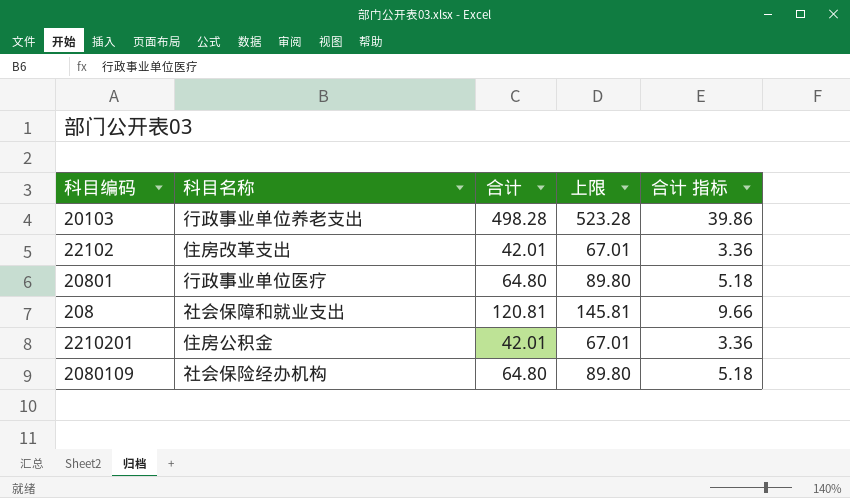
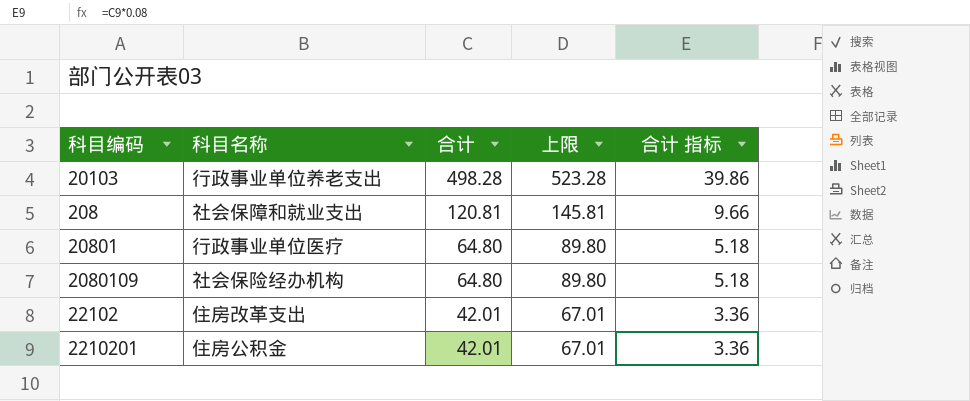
row order: none -> 合计 descending

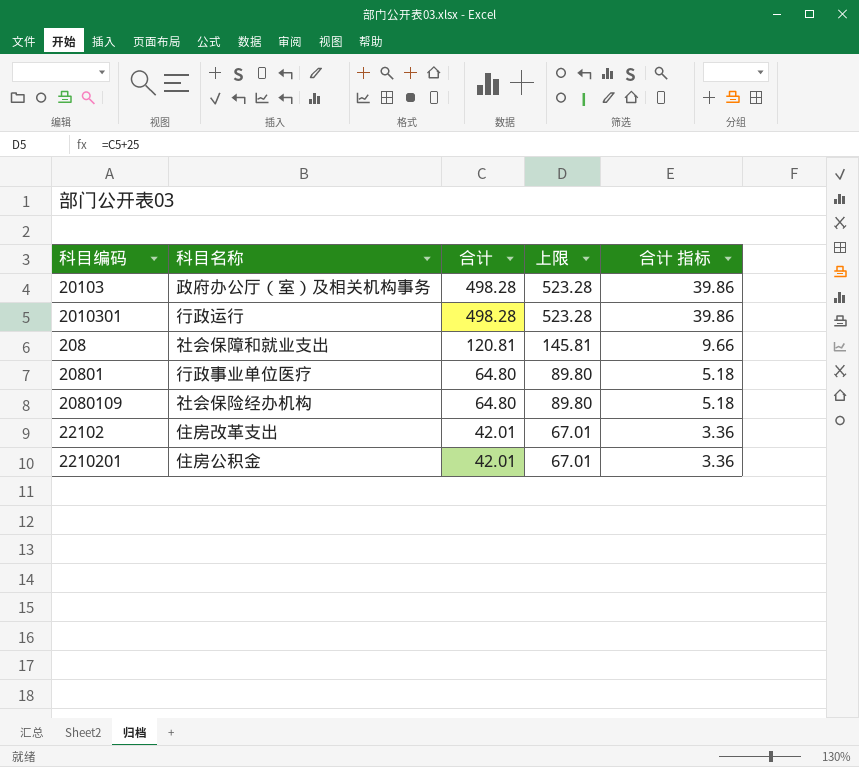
20103 | 科目名称: 行政事业单位养老支出 -> 政府办公厅（室）及相关机构事务
row 2010301: none -> 行政运行 | 498.28 | 523.28 | 39.86

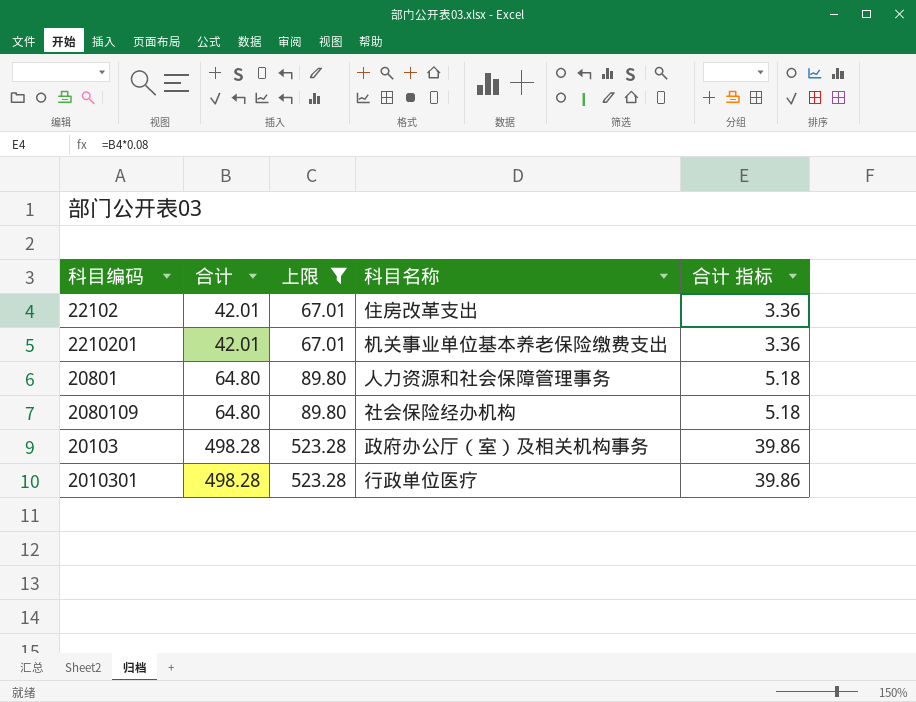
filter: none -> 上限 != 145.81
row order: 合计 descending -> 合计 ascending
column 科目名称 | position: 2 -> 4
2210201 | 科目名称: 住房公积金 -> 机关事业单位基本养老保险缴费支出
20801 | 科目名称: 行政事业单位医疗 -> 人力资源和社会保障管理事务
2010301 | 科目名称: 行政运行 -> 行政单位医疗

